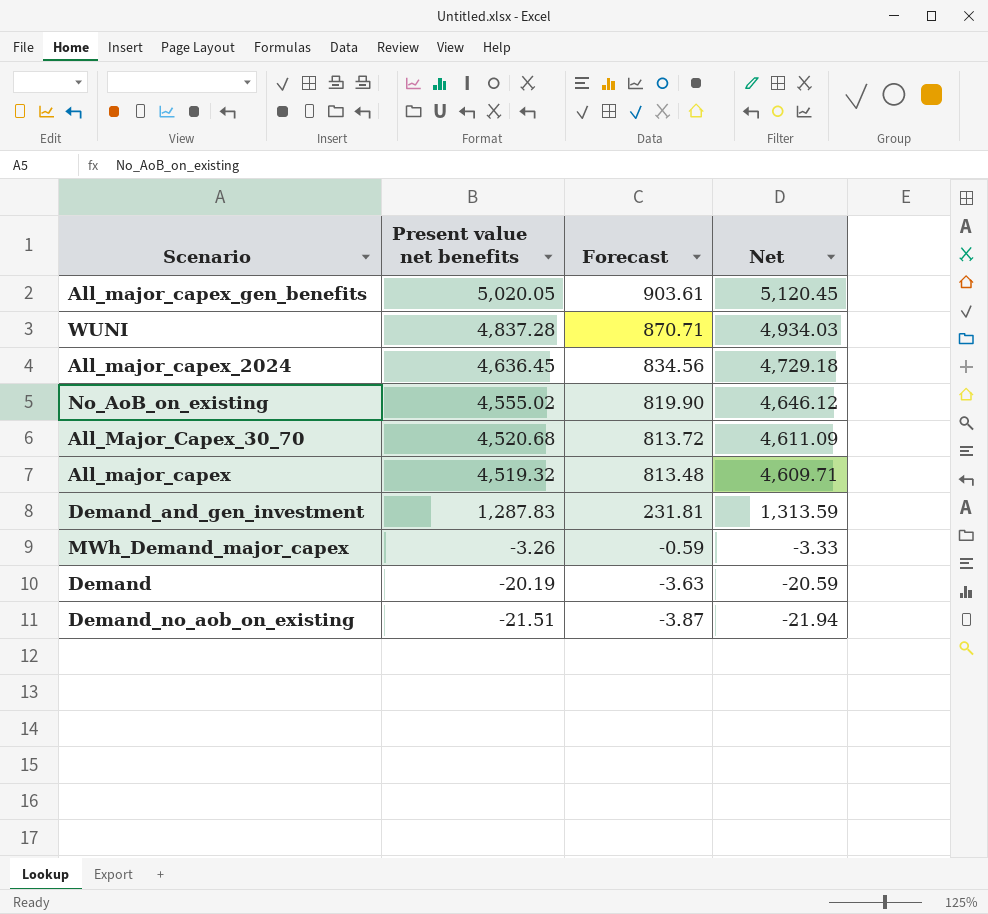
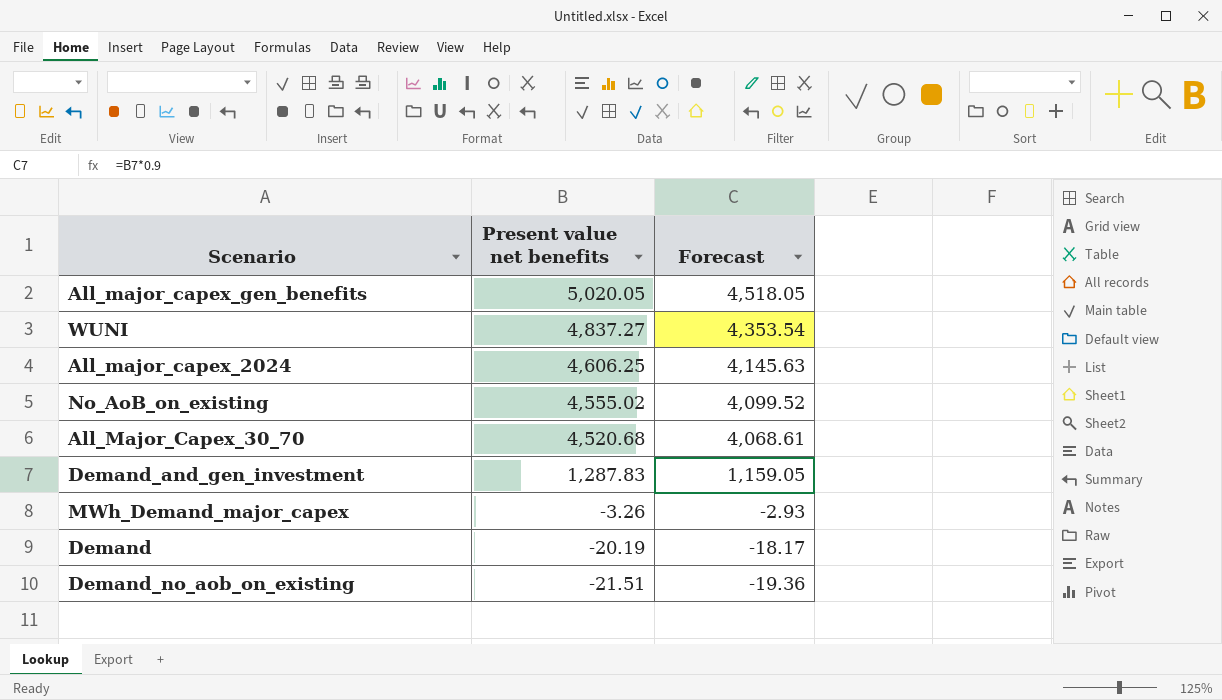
column Net | formula: [Present value net benefits] * 1.02 -> none
column Forecast | formula: [Present value net benefits] * 0.18 -> [Present value net benefits] * 0.9
row All_major_capex: 4,519.32 | 813.48 | 4,609.71 -> none
WUNI | Present value net benefits: 4,837.28 -> 4,837.27
All_major_capex_2024 | Present value net benefits: 4,636.45 -> 4,606.25

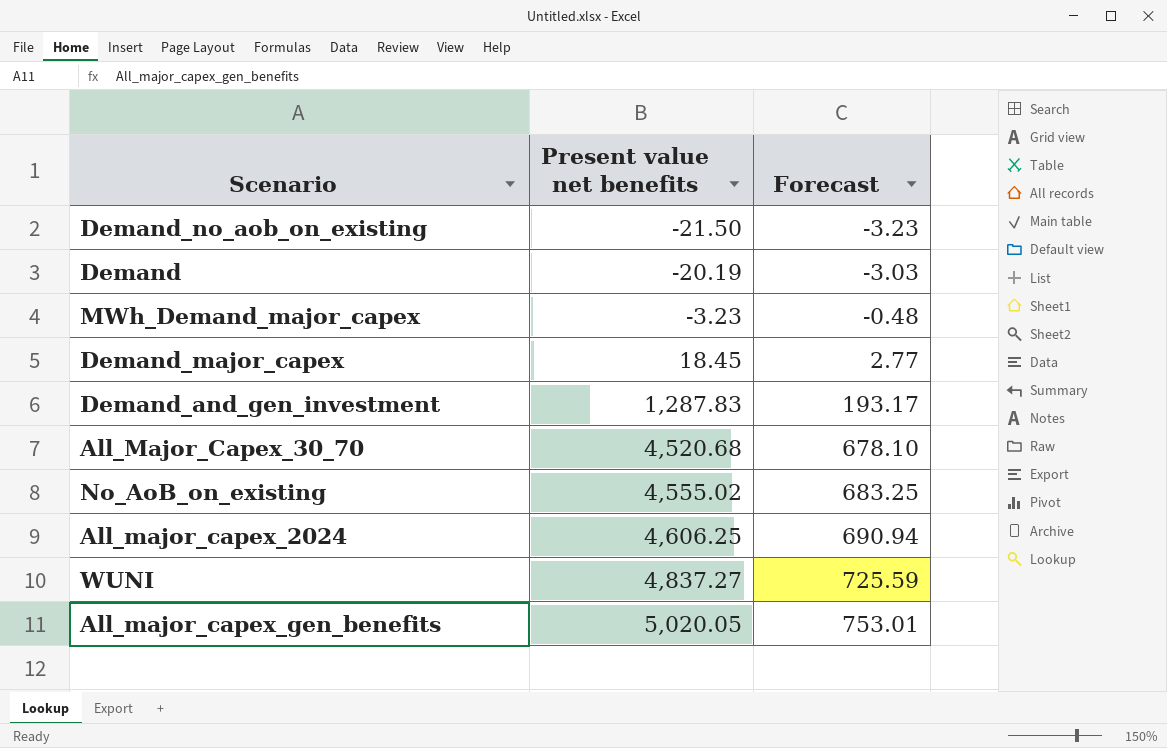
row order: Present value net benefits descending -> Present value net benefits ascending
column Forecast | formula: [Present value net benefits] * 0.9 -> [Present value net benefits] * 0.15
Demand_no_aob_on_existing | Present value net benefits: -21.51 -> -21.50
MWh_Demand_major_capex | Present value net benefits: -3.26 -> -3.23
row Demand_major_capex: none -> 18.45 | 2.77

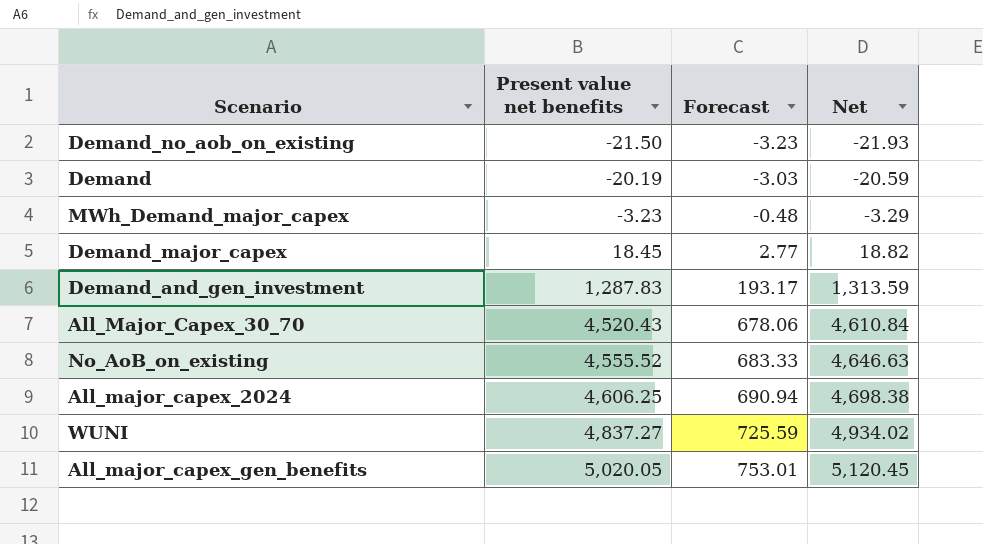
column Net | formula: none -> [Present value net benefits] * 1.02
All_Major_Capex_30_70 | Present value net benefits: 4,520.68 -> 4,520.43
All_Major_Capex_30_70 | Forecast: 678.10 -> 678.06
No_AoB_on_existing | Present value net benefits: 4,555.02 -> 4,555.52
No_AoB_on_existing | Forecast: 683.25 -> 683.33

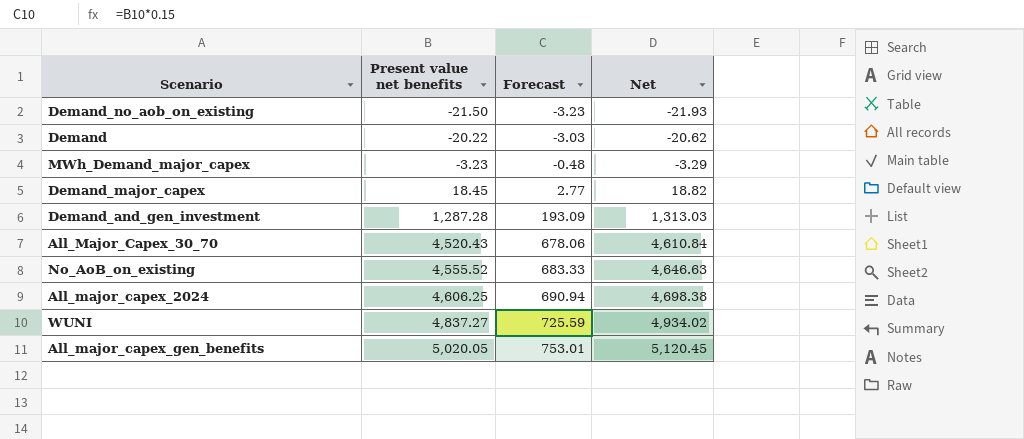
Demand | Present value net benefits: -20.19 -> -20.22
Demand | Net: -20.59 -> -20.62
Demand_and_gen_investment | Present value net benefits: 1,287.83 -> 1,287.28
Demand_and_gen_investment | Forecast: 193.17 -> 193.09
Demand_and_gen_investment | Net: 1,313.59 -> 1,313.03

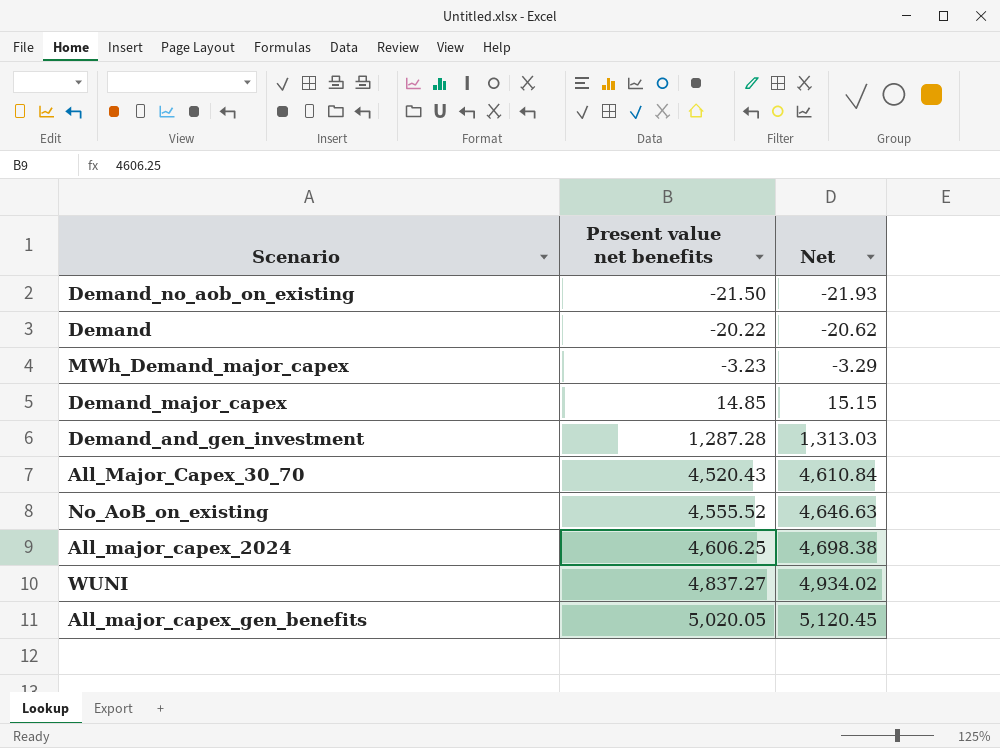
column Forecast | formula: [Present value net benefits] * 0.15 -> none
Demand_major_capex | Present value net benefits: 18.45 -> 14.85
Demand_major_capex | Net: 18.82 -> 15.15

